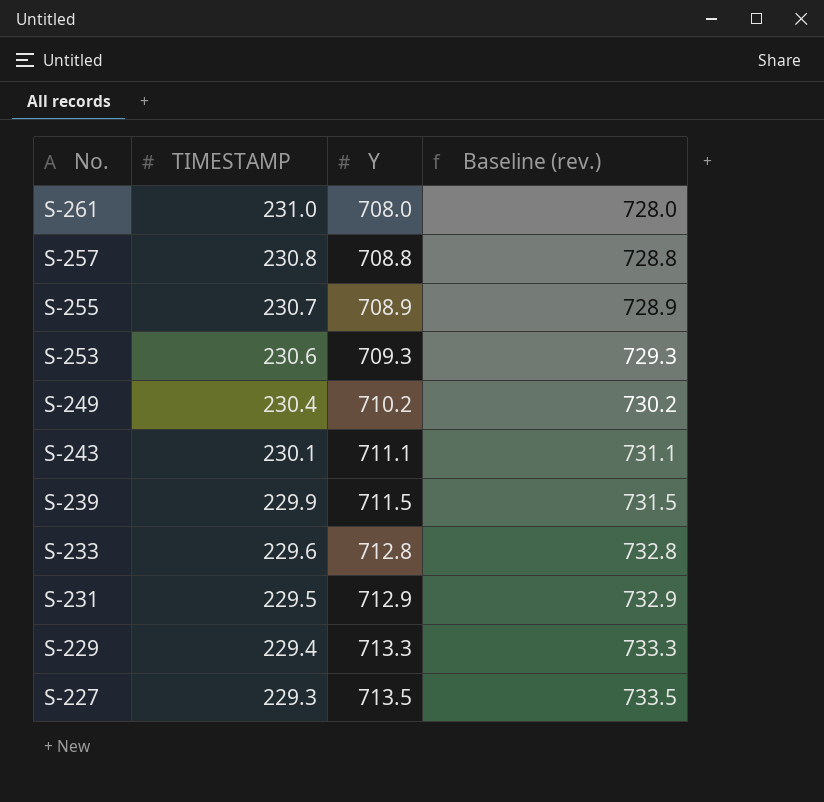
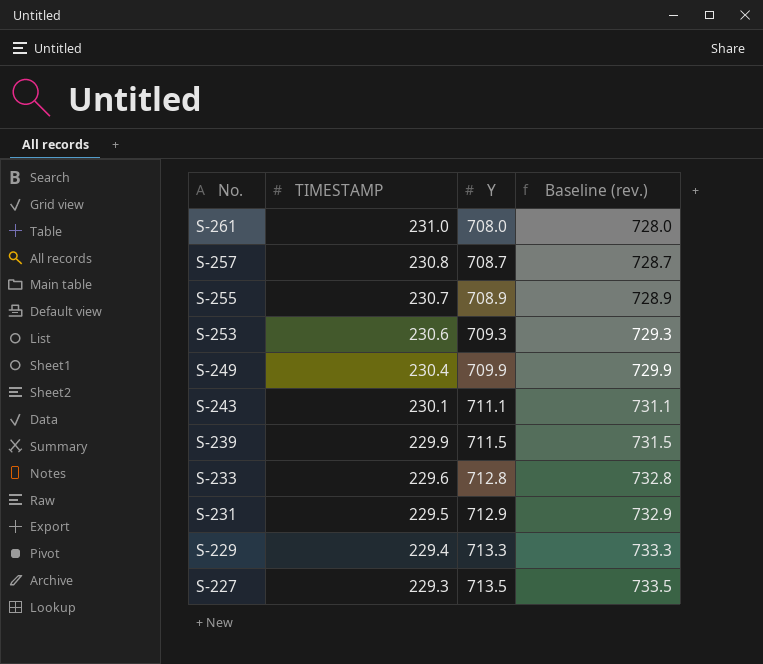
S-257 | Y: 708.8 -> 708.7
S-257 | Baseline (rev.): 728.8 -> 728.7
S-249 | Y: 710.2 -> 709.9
S-249 | Baseline (rev.): 730.2 -> 729.9

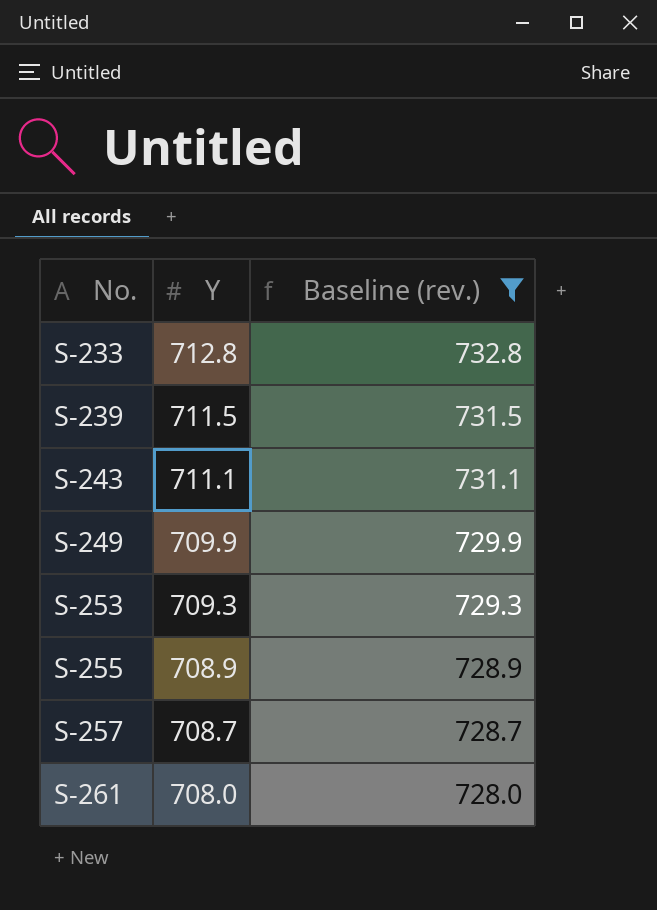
filter: none -> Baseline (rev.) <= 732.8
row order: No. descending -> No. ascending
column TIMESTAMP | position: 2 -> none

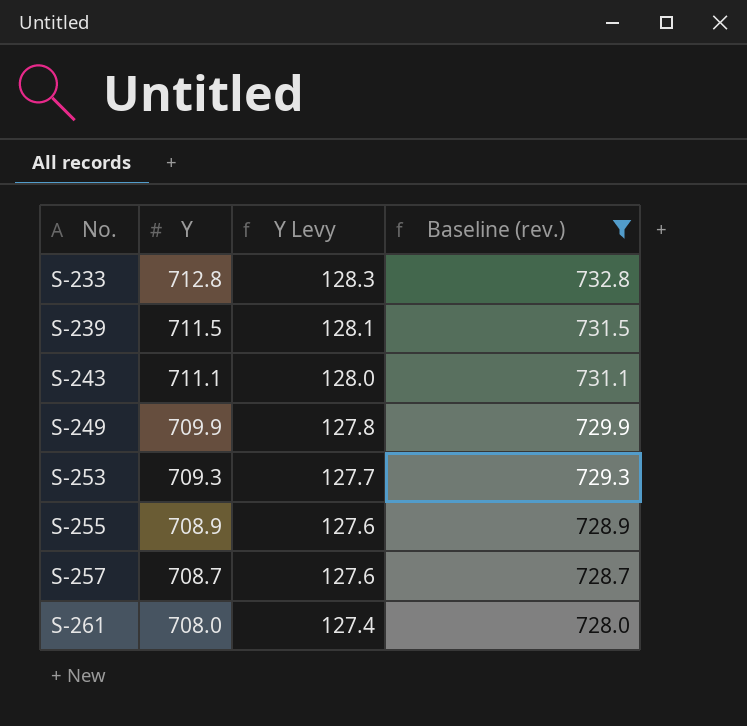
column Y Levy | formula: none -> [Y] * 0.18

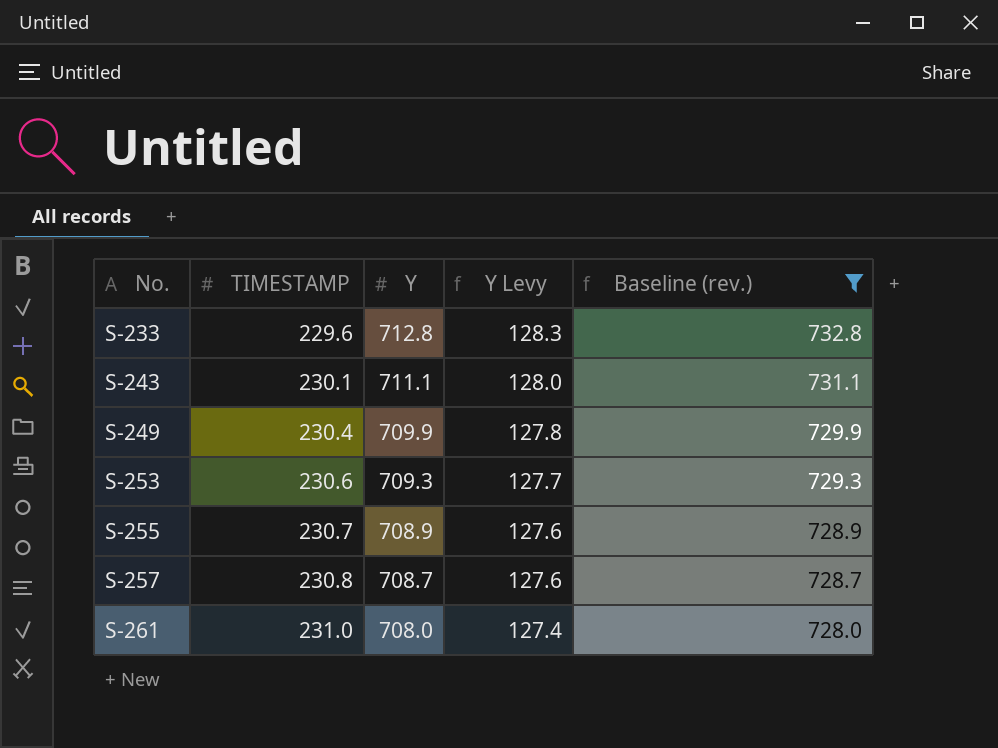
column TIMESTAMP | position: none -> 2
row S-239: 711.5 | 128.1 | 731.5 -> none

